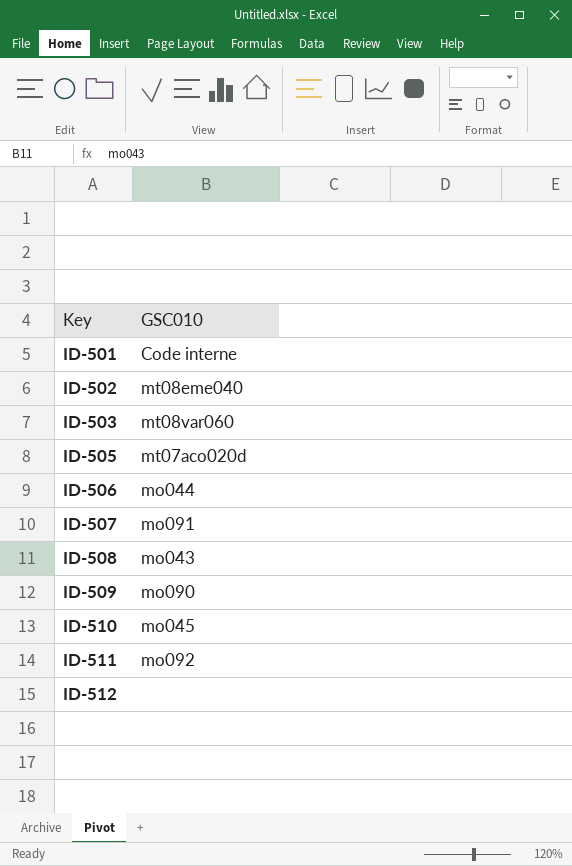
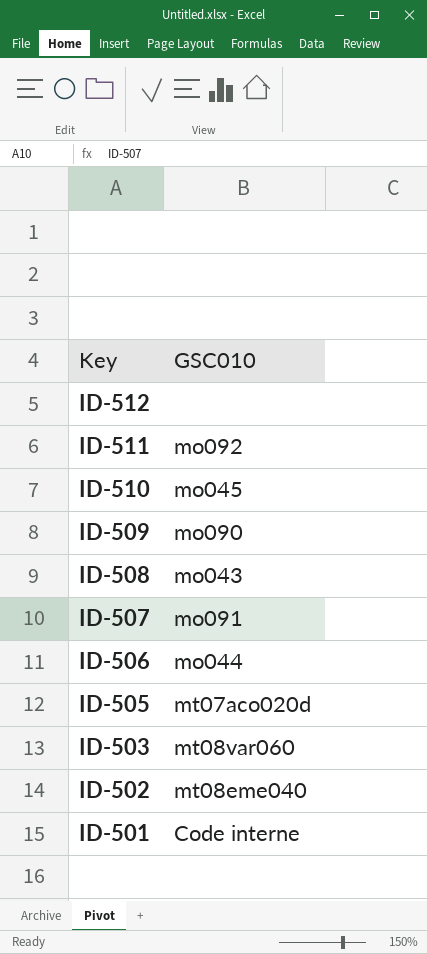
row order: Key ascending -> Key descending

